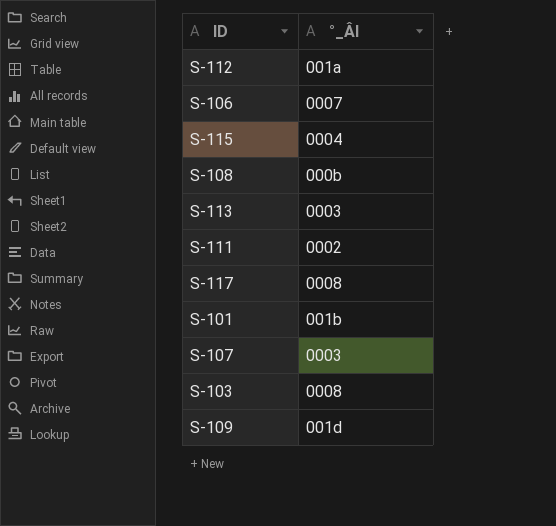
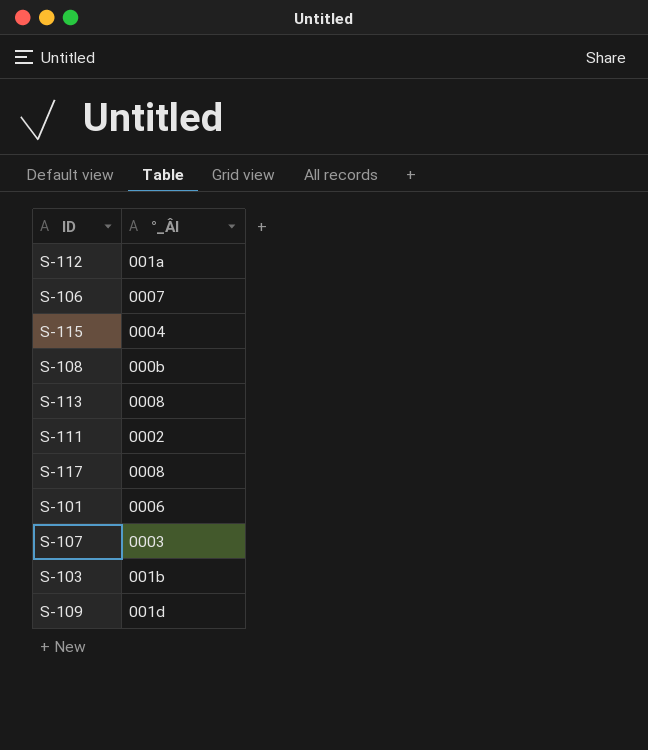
S-113 | °_ÂI: 0003 -> 0008
S-101 | °_ÂI: 001b -> 0006
S-103 | °_ÂI: 0008 -> 001b

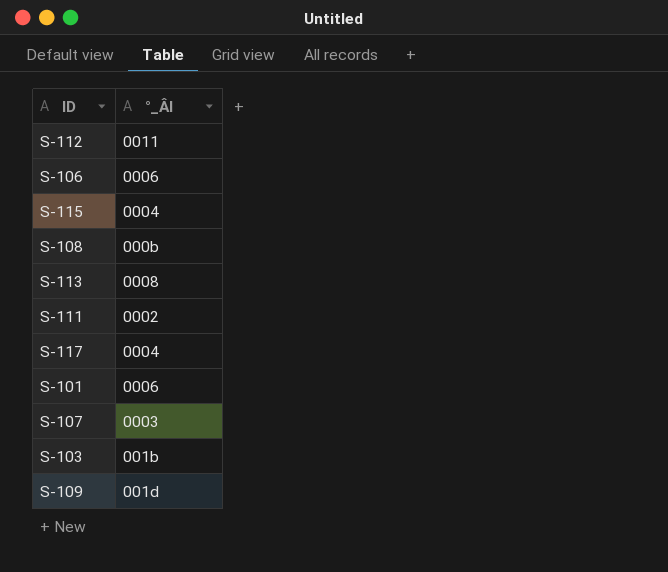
S-112 | °_ÂI: 001a -> 0011
S-106 | °_ÂI: 0007 -> 0006
S-117 | °_ÂI: 0008 -> 0004

